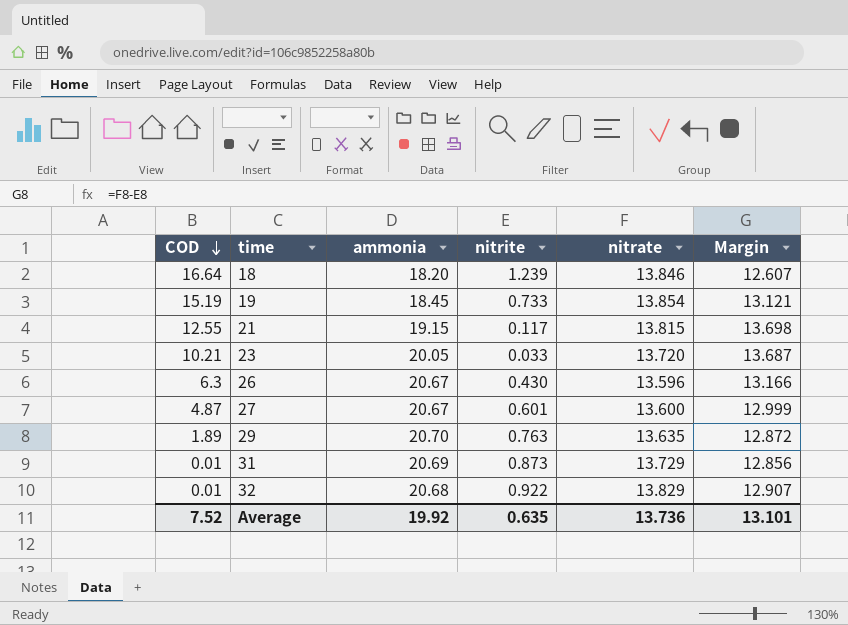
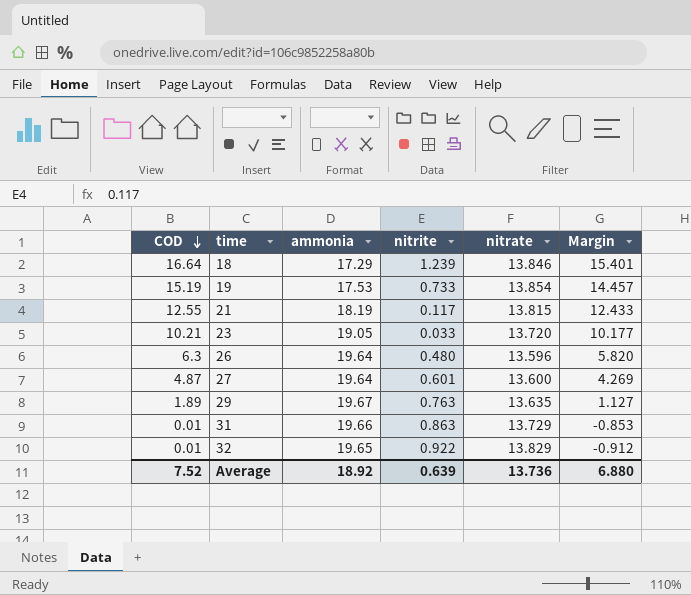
column Margin | formula: [nitrate] - [nitrite] -> [COD] - [nitrite]
18 | ammonia: 18.20 -> 17.29
19 | ammonia: 18.45 -> 17.53
21 | ammonia: 19.15 -> 18.19
23 | ammonia: 20.05 -> 19.05
26 | ammonia: 20.67 -> 19.64
26 | nitrite: 0.430 -> 0.480
27 | ammonia: 20.67 -> 19.64
29 | ammonia: 20.70 -> 19.67
31 | ammonia: 20.69 -> 19.66
31 | nitrite: 0.873 -> 0.863
32 | ammonia: 20.68 -> 19.65
Average | ammonia: 19.92 -> 18.92
Average | nitrite: 0.635 -> 0.639
Average | Margin: 13.101 -> 6.880

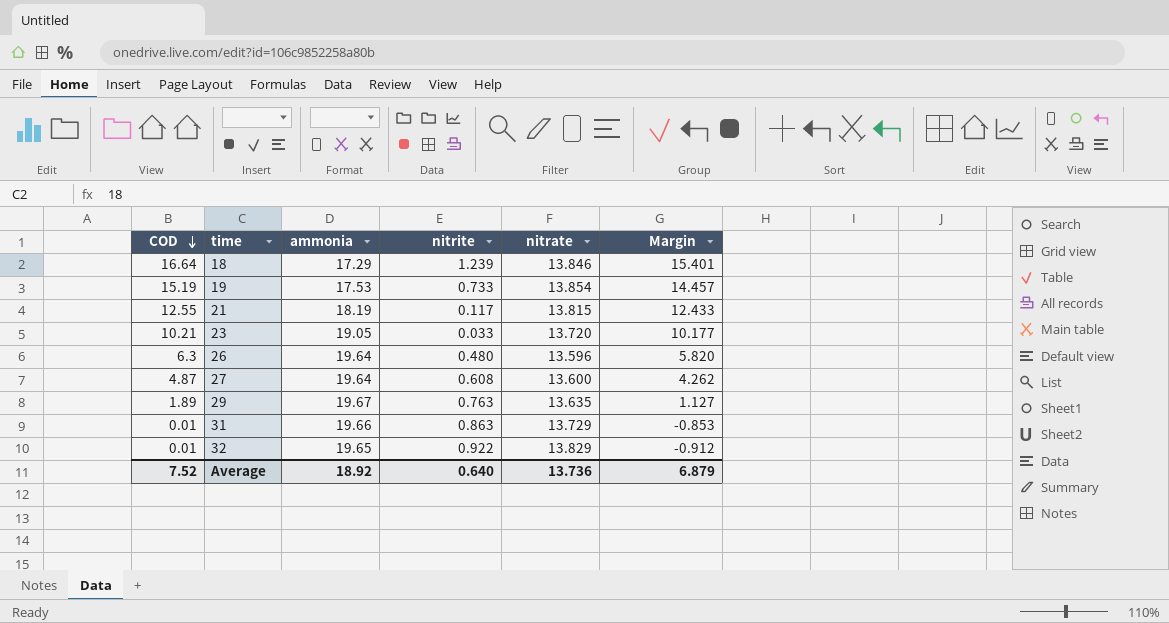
27 | nitrite: 0.601 -> 0.608
27 | Margin: 4.269 -> 4.262
Average | nitrite: 0.639 -> 0.640
Average | Margin: 6.880 -> 6.879

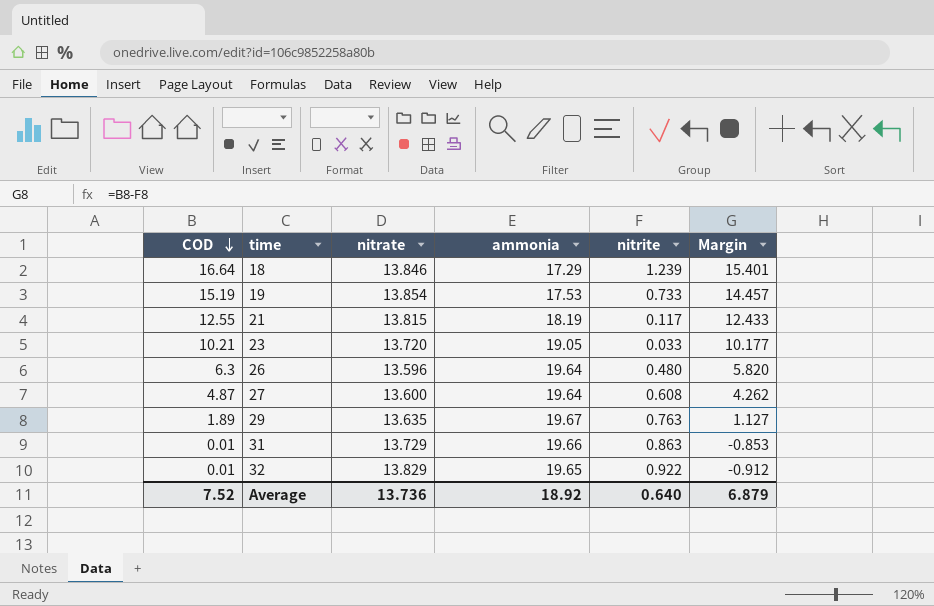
column nitrate | position: 5 -> 3

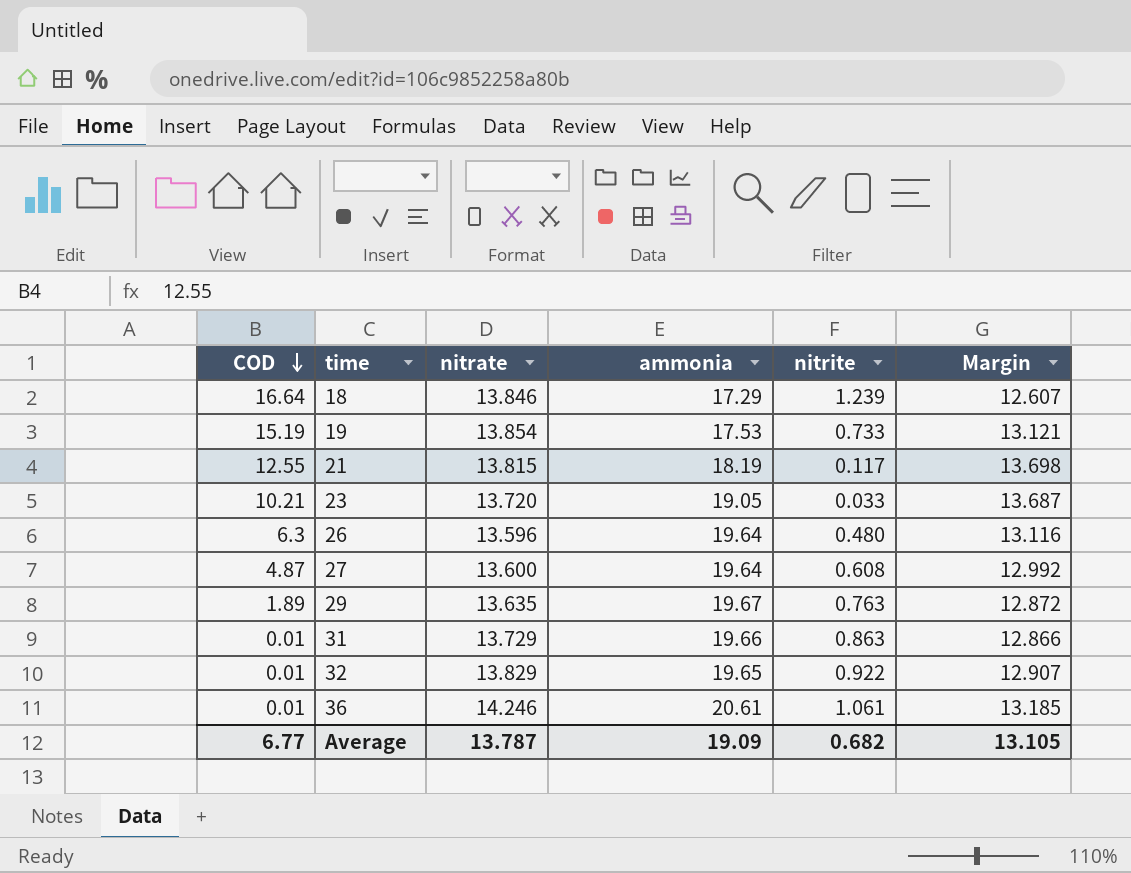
column Margin | formula: [COD] - [nitrite] -> [nitrate] - [nitrite]
row 36: none -> 0.01 | 14.246 | 20.61 | 1.061 | 13.185
Average | COD: 7.52 -> 6.77
Average | nitrate: 13.736 -> 13.787
Average | ammonia: 18.92 -> 19.09
Average | nitrite: 0.640 -> 0.682
Average | Margin: 6.879 -> 13.105

